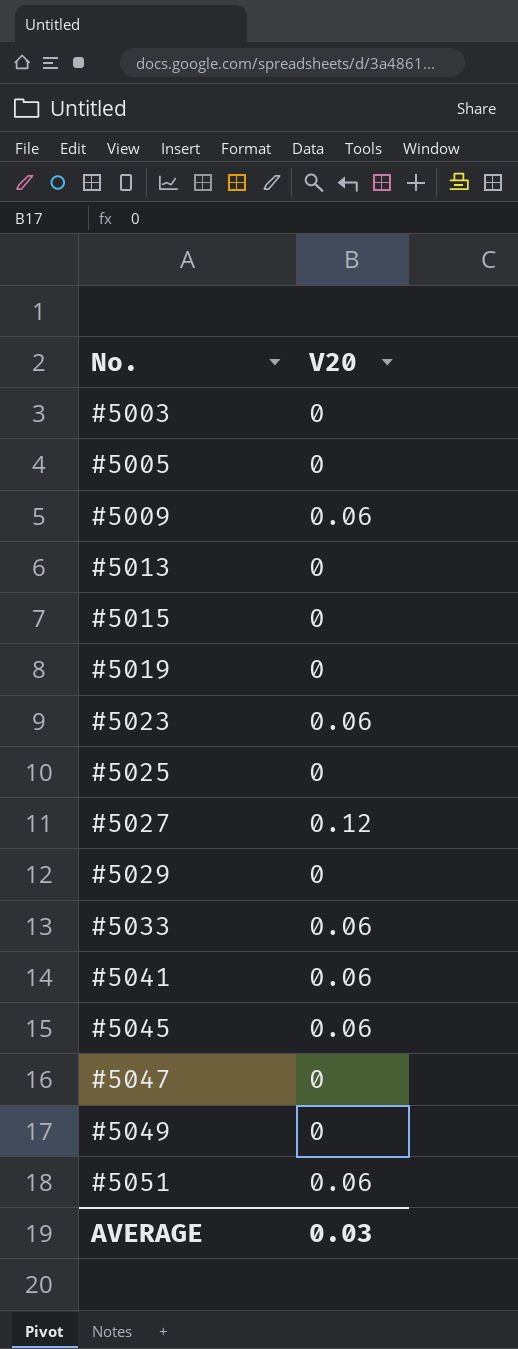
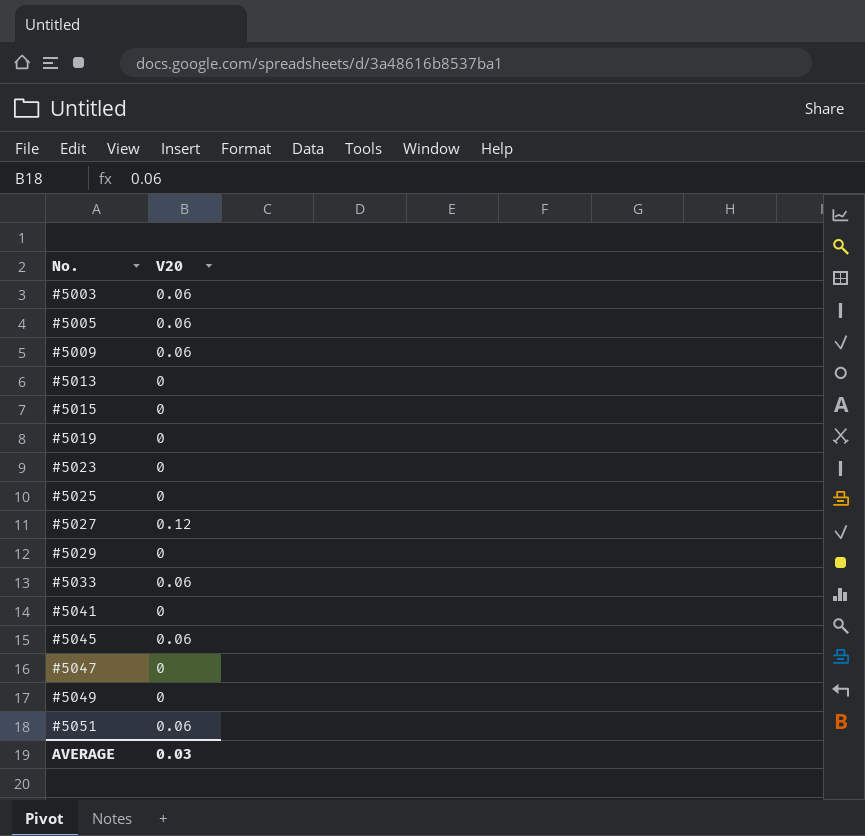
#5003 | V20: 0 -> 0.06
#5005 | V20: 0 -> 0.06
#5023 | V20: 0.06 -> 0
#5041 | V20: 0.06 -> 0

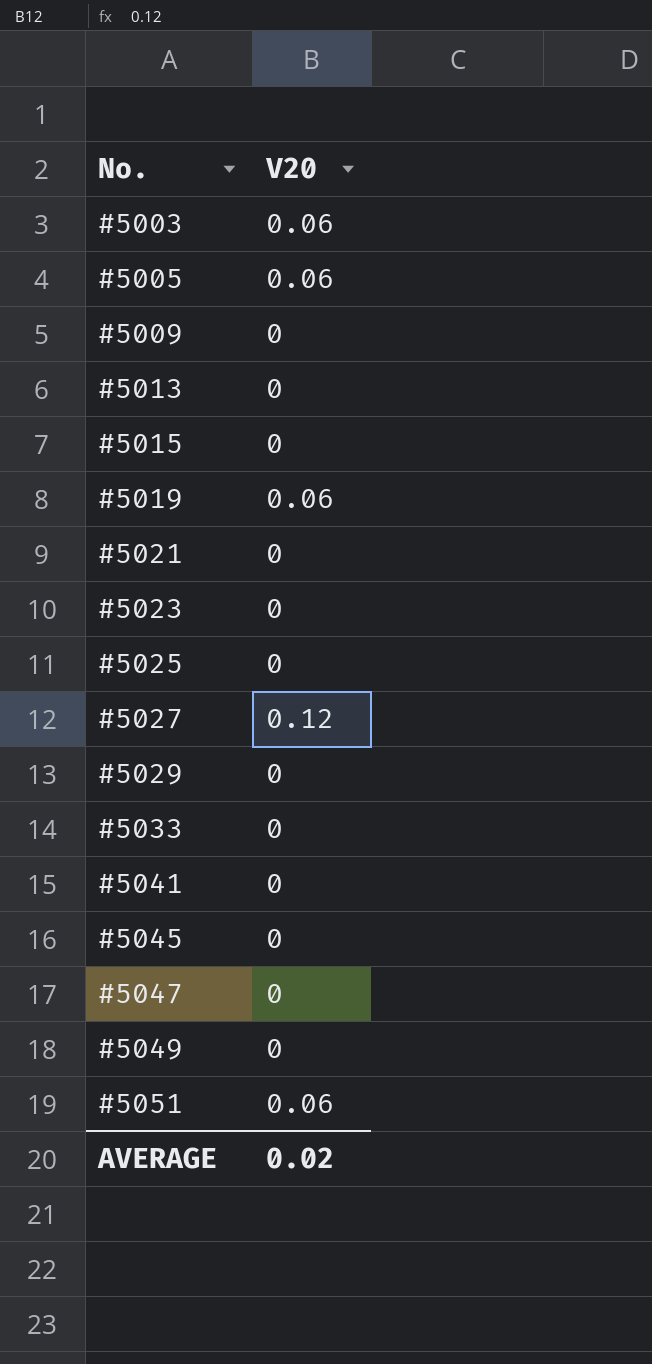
#5009 | V20: 0.06 -> 0
#5019 | V20: 0 -> 0.06
row #5021: none -> 0
#5033 | V20: 0.06 -> 0
#5045 | V20: 0.06 -> 0
AVERAGE | V20: 0.03 -> 0.02

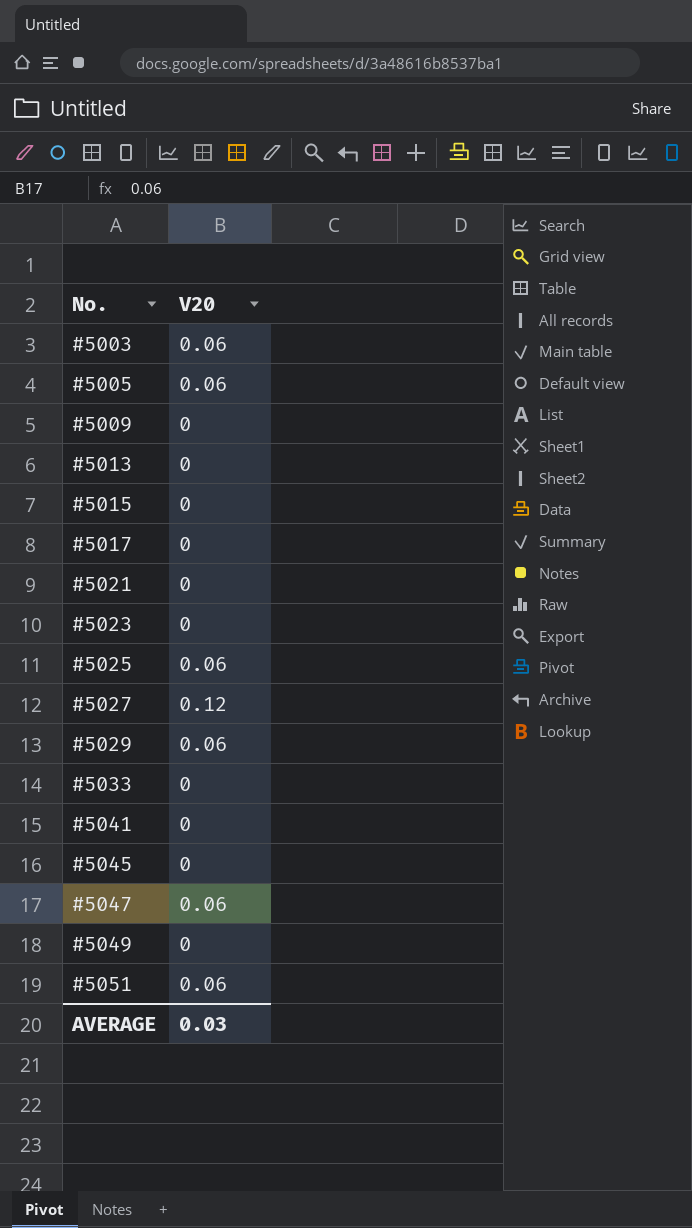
row #5019: 0.06 -> none
row #5017: none -> 0
#5025 | V20: 0 -> 0.06
#5029 | V20: 0 -> 0.06
#5047 | V20: 0 -> 0.06
AVERAGE | V20: 0.02 -> 0.03

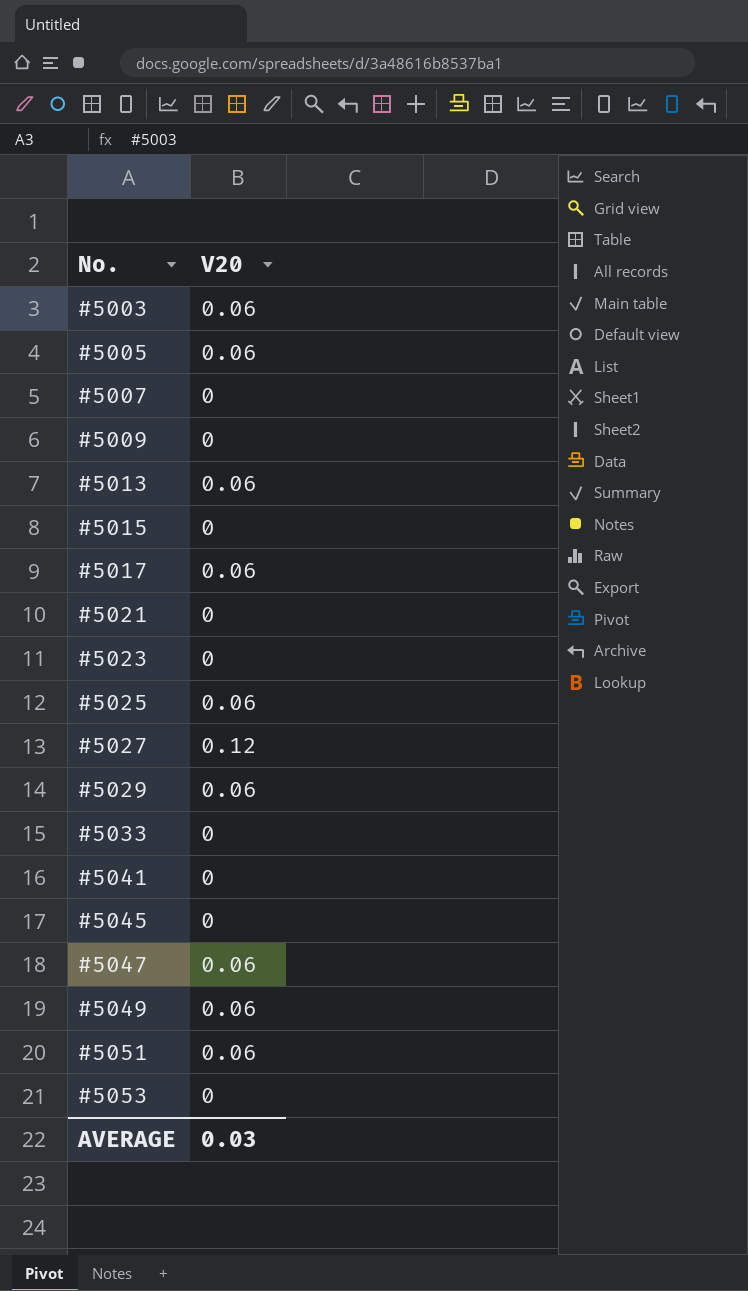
row #5007: none -> 0
#5013 | V20: 0 -> 0.06
#5017 | V20: 0 -> 0.06
#5049 | V20: 0 -> 0.06
row #5053: none -> 0

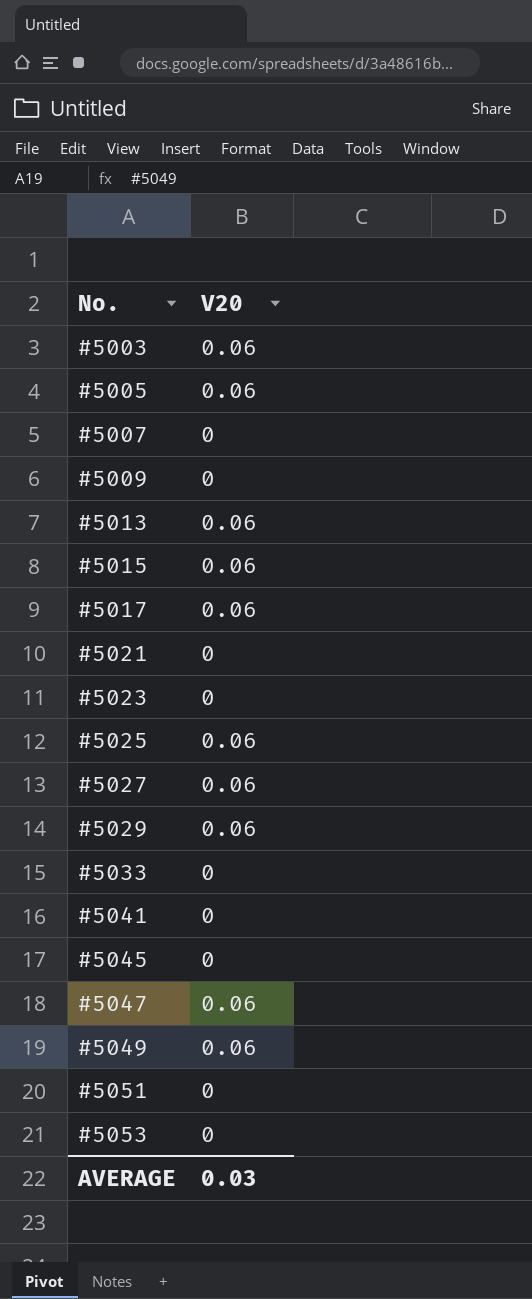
#5015 | V20: 0 -> 0.06
#5027 | V20: 0.12 -> 0.06
#5051 | V20: 0.06 -> 0

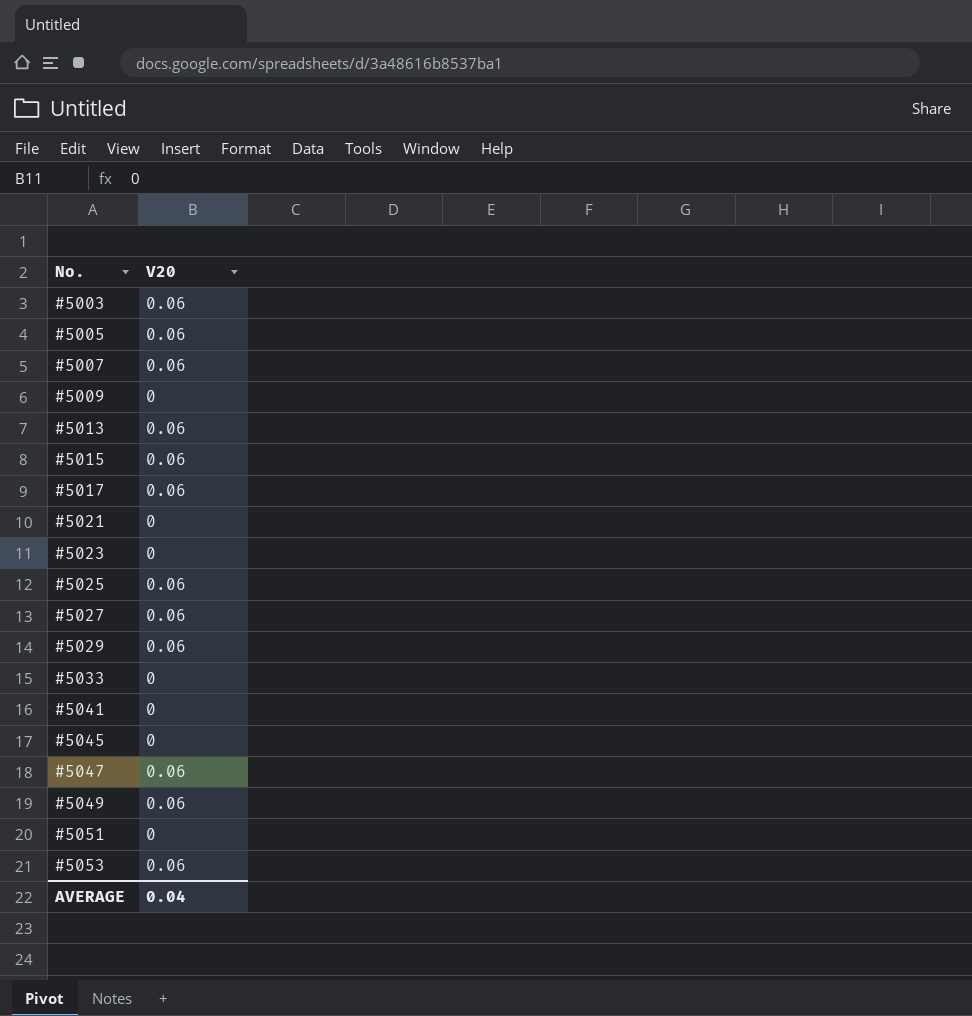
#5007 | V20: 0 -> 0.06
#5053 | V20: 0 -> 0.06
AVERAGE | V20: 0.03 -> 0.04

